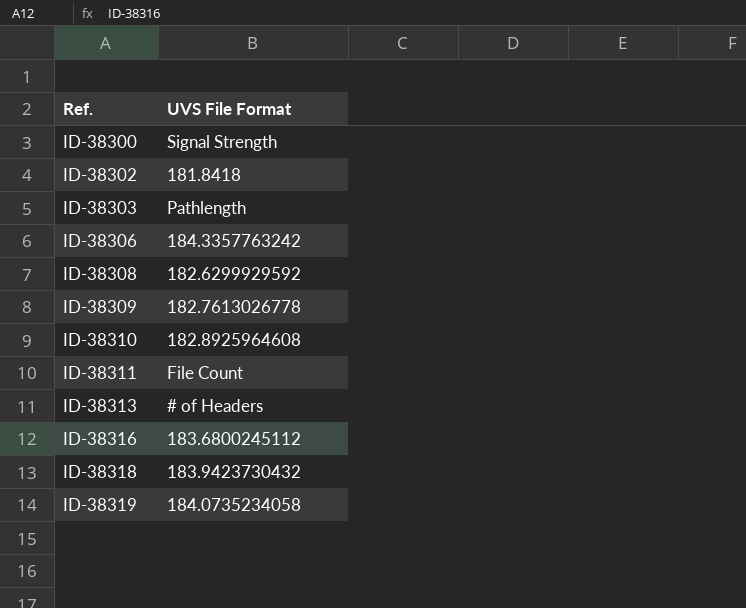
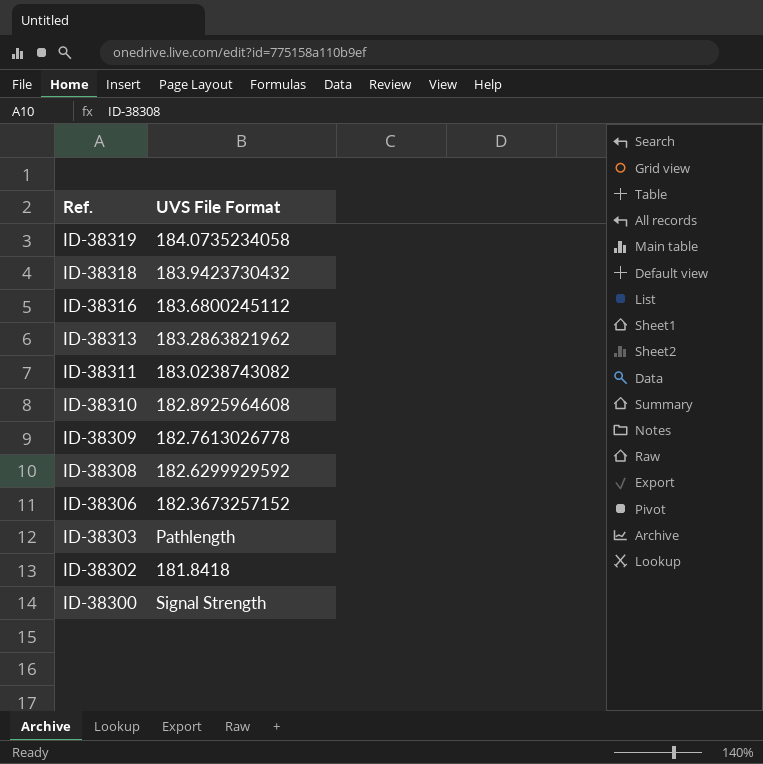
row order: Ref. ascending -> Ref. descending
ID-38313 | UVS File Format: # of Headers -> 183.2863821962
ID-38311 | UVS File Format: File Count -> 183.0238743082
ID-38306 | UVS File Format: 184.3357763242 -> 182.3673257152

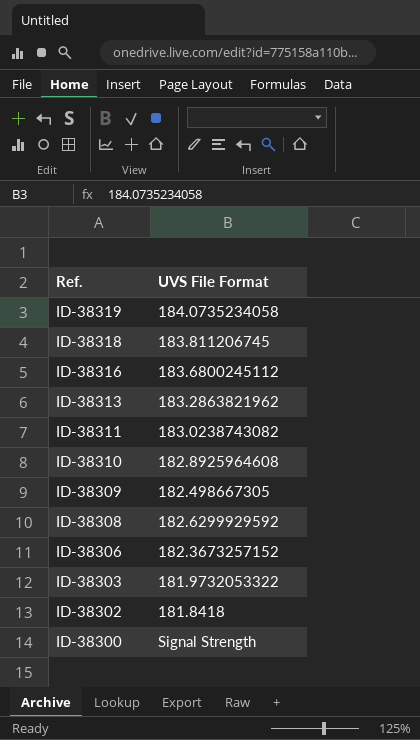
ID-38318 | UVS File Format: 183.9423730432 -> 183.811206745
ID-38309 | UVS File Format: 182.7613026778 -> 182.498667305
ID-38303 | UVS File Format: Pathlength -> 181.9732053322

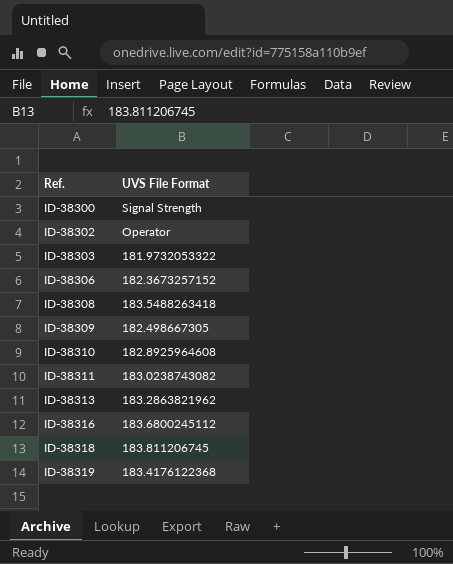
row order: Ref. descending -> Ref. ascending
ID-38302 | UVS File Format: 181.8418 -> Operator
ID-38308 | UVS File Format: 182.6299929592 -> 183.5488263418
ID-38319 | UVS File Format: 184.0735234058 -> 183.4176122368

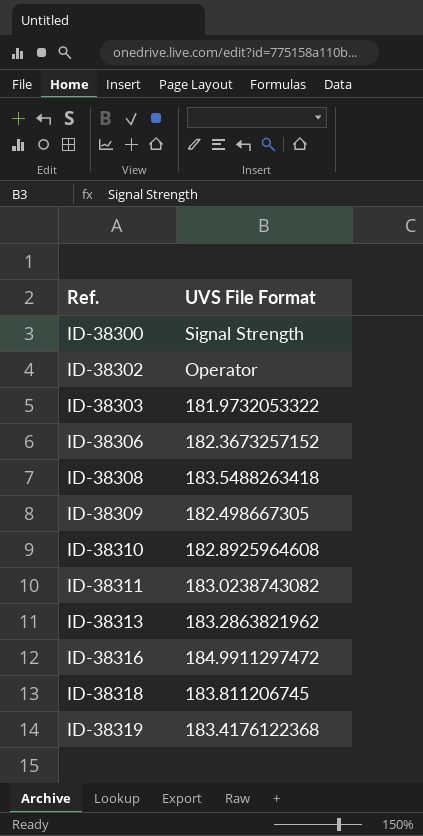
ID-38316 | UVS File Format: 183.6800245112 -> 184.9911297472

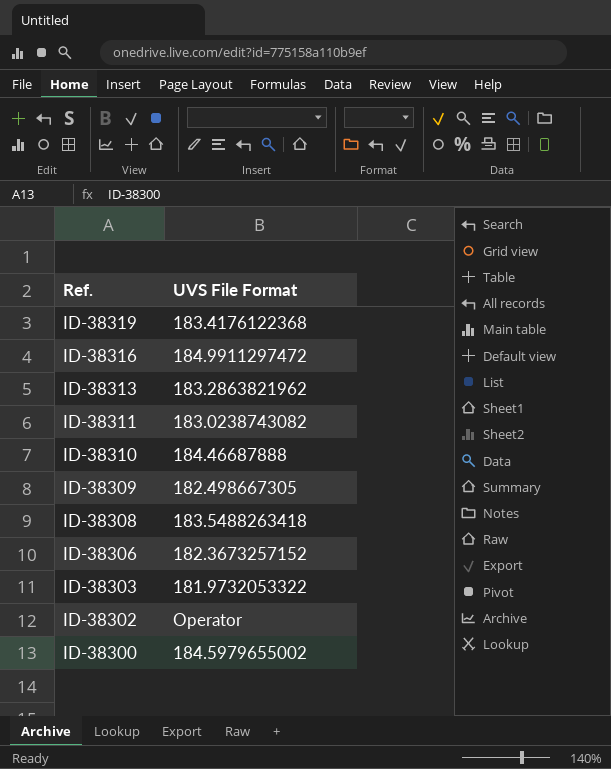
row order: Ref. ascending -> Ref. descending
row ID-38318: 183.811206745 -> none
ID-38310 | UVS File Format: 182.8925964608 -> 184.46687888
ID-38300 | UVS File Format: Signal Strength -> 184.5979655002

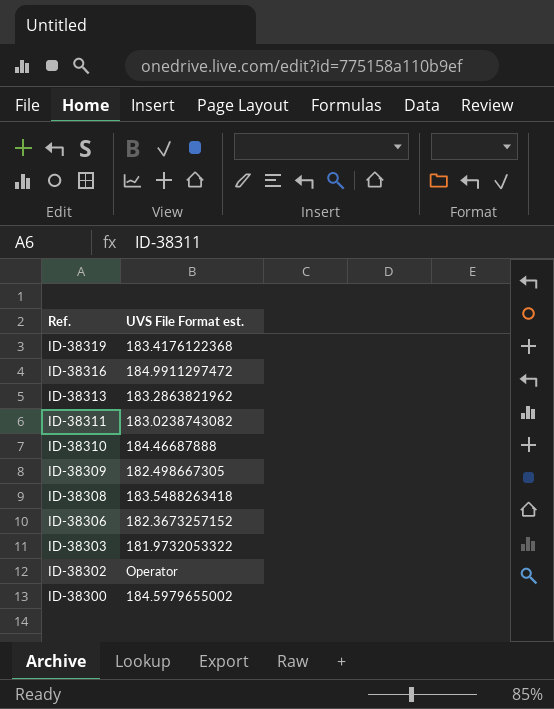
column name: UVS File Format -> UVS File Format est.

